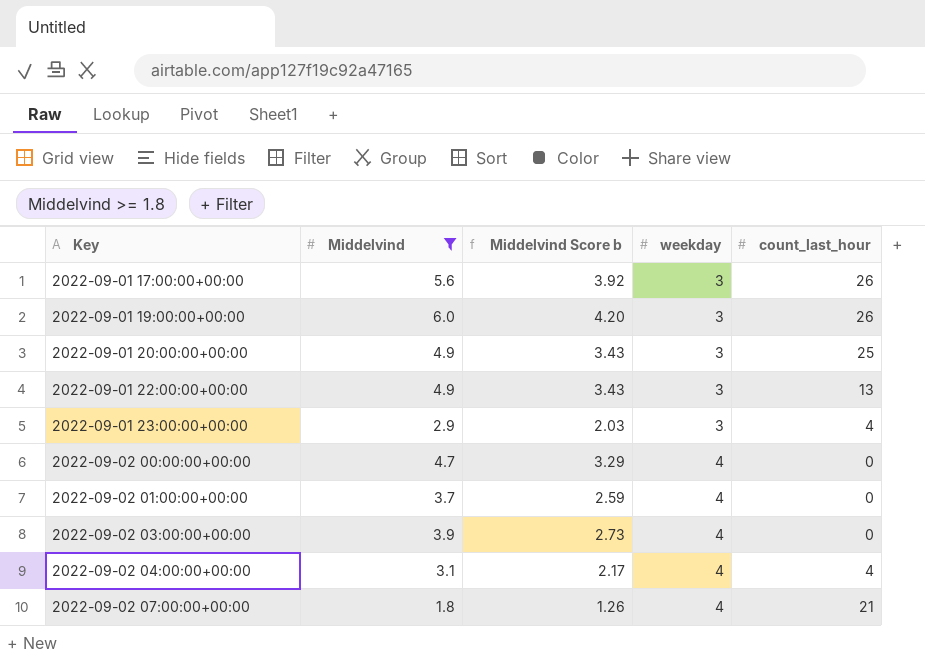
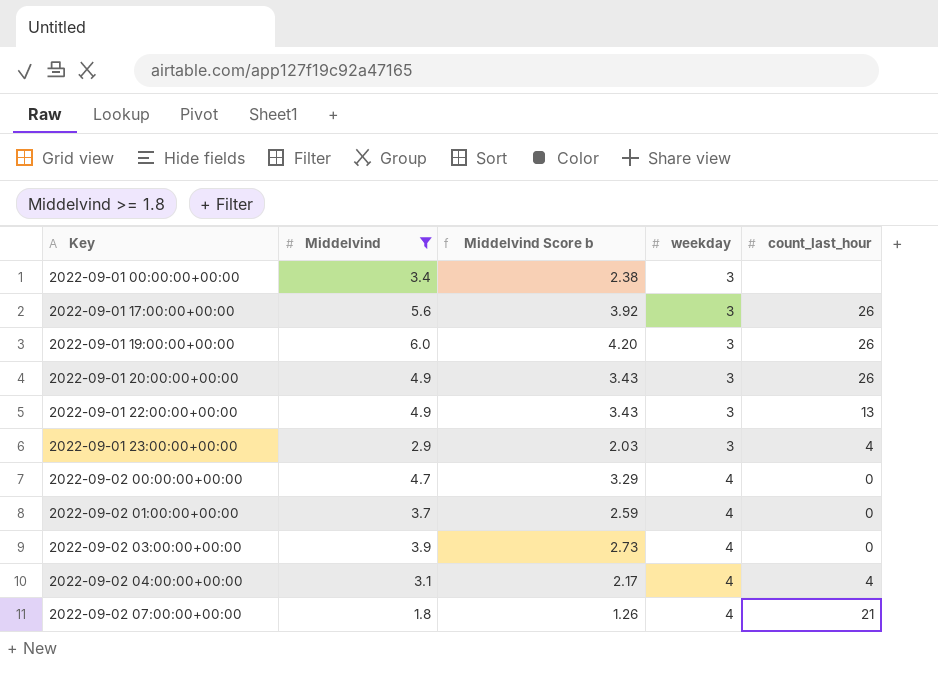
row 2022-09-01 00:00:00+00:00: none -> 3.4 | 2.38 | 3 | none
2022-09-01 20:00:00+00:00 | count_last_hour: 25 -> 26

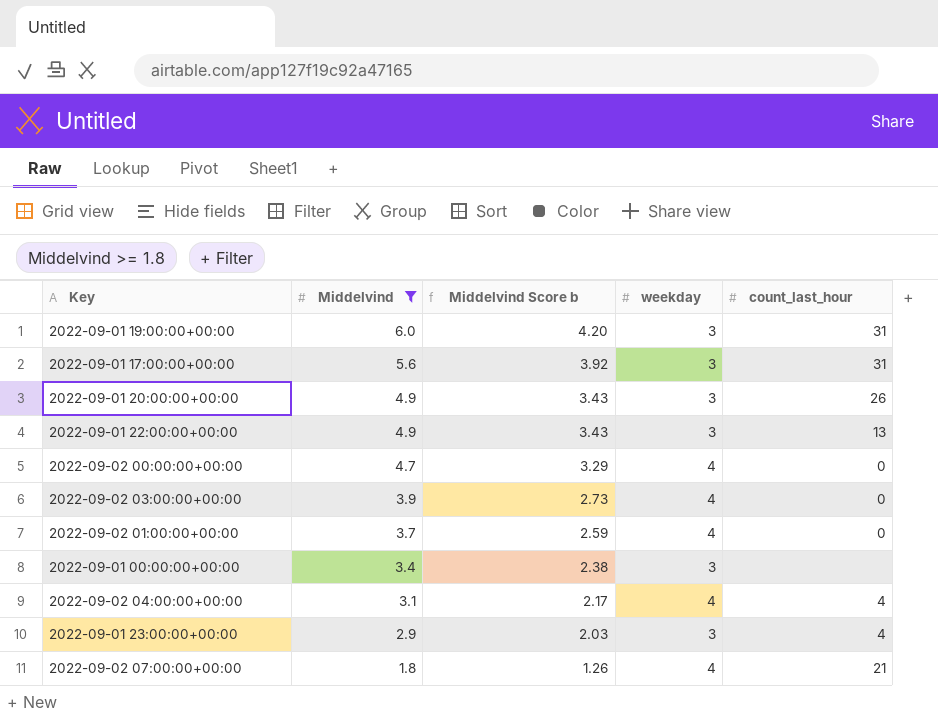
row order: Key ascending -> Middelvind descending
2022-09-01 19:00:00+00:00 | count_last_hour: 26 -> 31
2022-09-01 17:00:00+00:00 | count_last_hour: 26 -> 31

